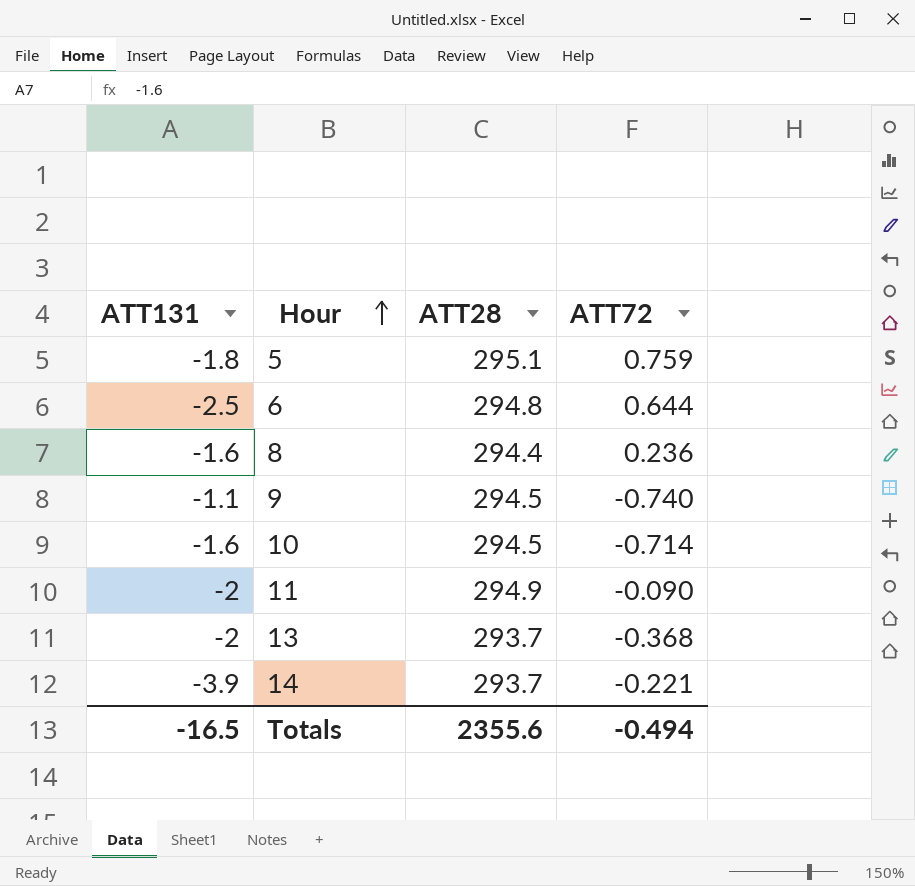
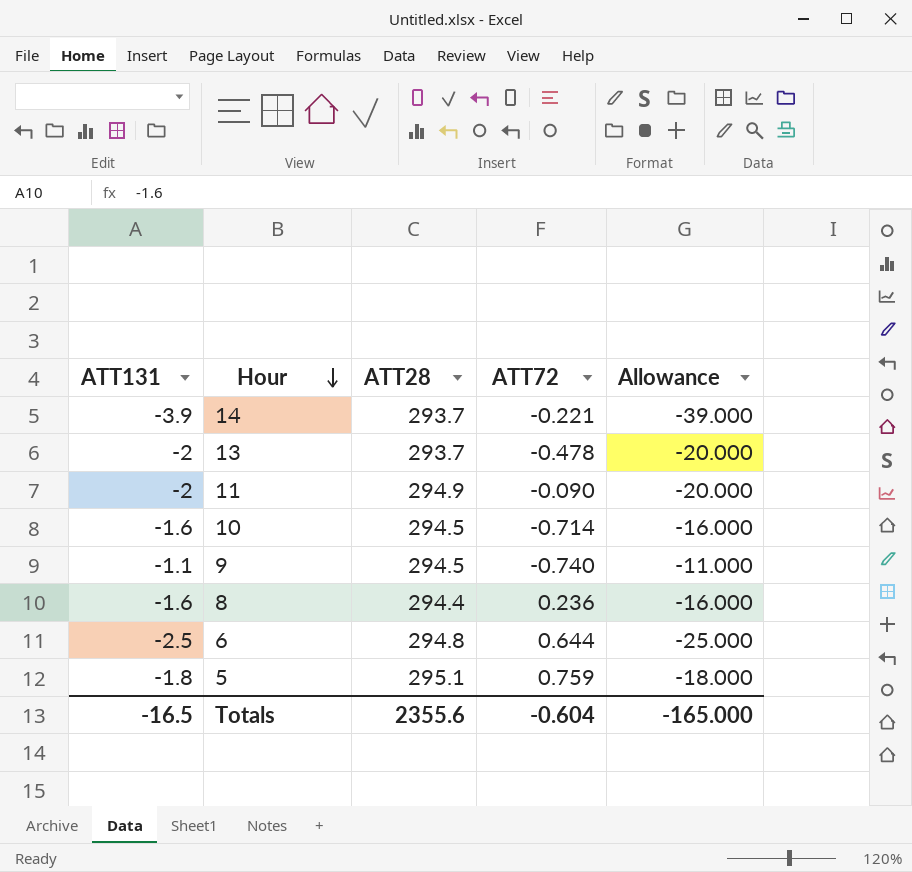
row order: Hour ascending -> Hour descending
column Allowance | formula: none -> [ATT131] * 10
13 | ATT72: -0.368 -> -0.478
Totals | ATT72: -0.494 -> -0.604

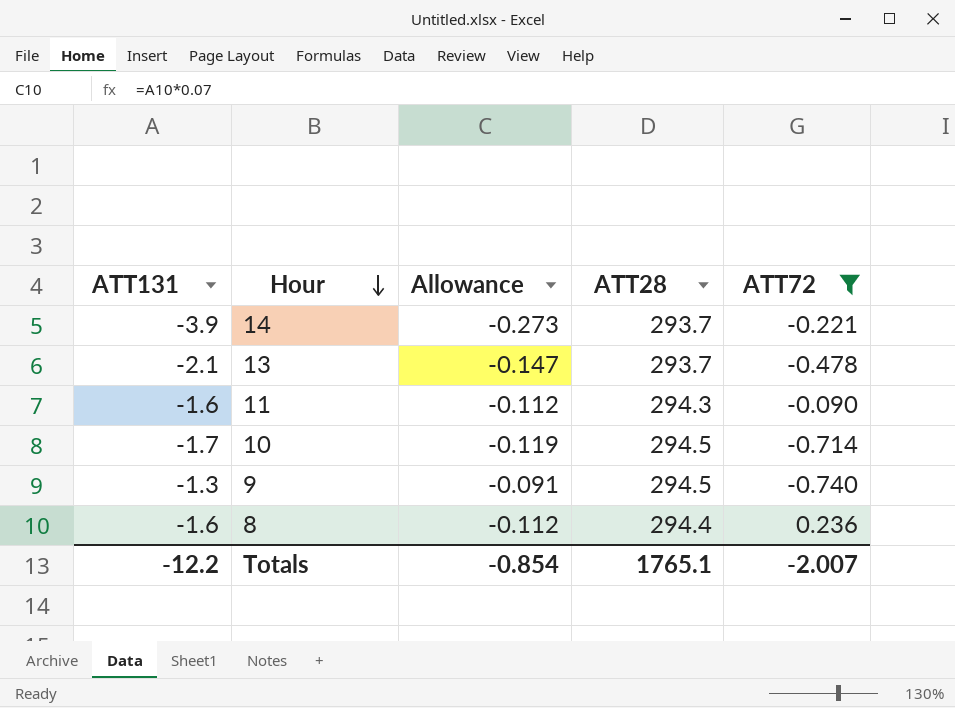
filter: none -> ATT72 <= 0.236
column Allowance | formula: [ATT131] * 10 -> [ATT131] * 0.07
column Allowance | position: 5 -> 3
13 | ATT131: -2 -> -2.1
11 | ATT131: -2 -> -1.6
11 | ATT28: 294.9 -> 294.3
10 | ATT131: -1.6 -> -1.7
9 | ATT131: -1.1 -> -1.3
Totals | ATT131: -16.5 -> -12.2
Totals | Allowance: -165.000 -> -0.854
Totals | ATT28: 2355.6 -> 1765.1
Totals | ATT72: -0.604 -> -2.007

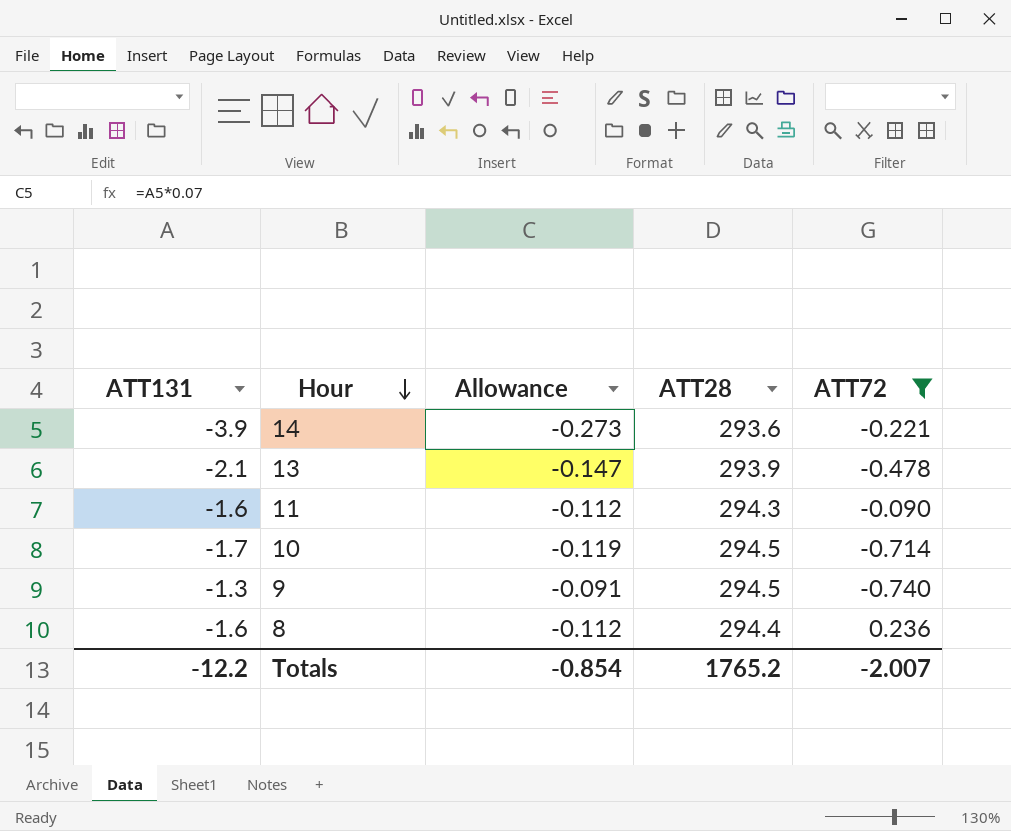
14 | ATT28: 293.7 -> 293.6
13 | ATT28: 293.7 -> 293.9
Totals | ATT28: 1765.1 -> 1765.2

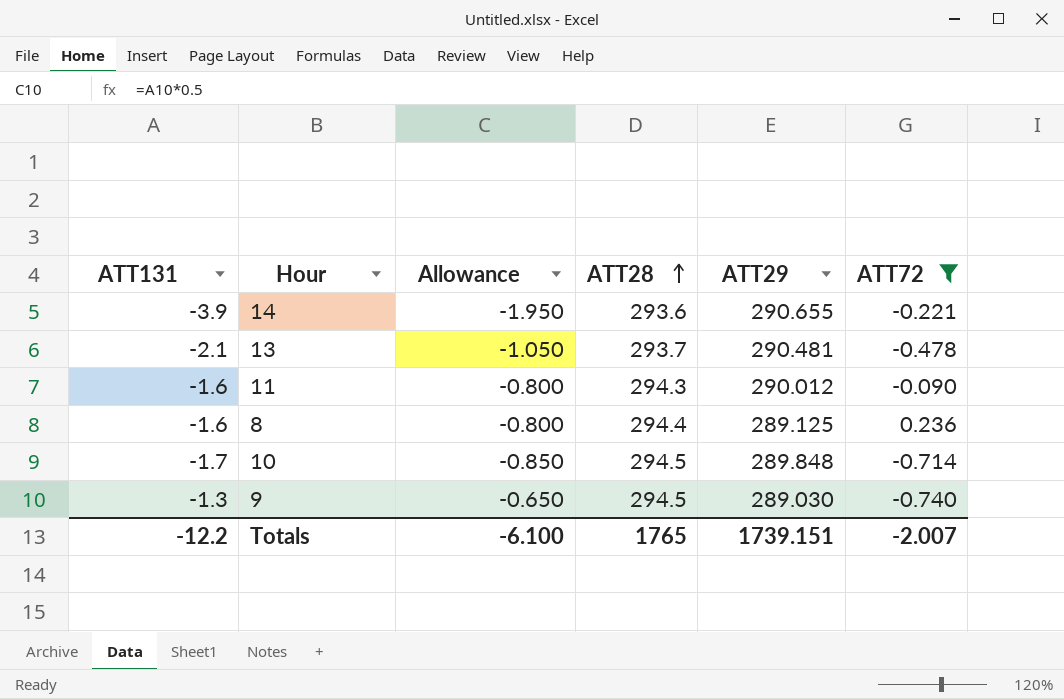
row order: Hour descending -> ATT28 ascending
column Allowance | formula: [ATT131] * 0.07 -> [ATT131] * 0.5
column ATT29 | position: none -> 5
13 | ATT28: 293.9 -> 293.7
Totals | Allowance: -0.854 -> -6.100
Totals | ATT28: 1765.2 -> 1765

